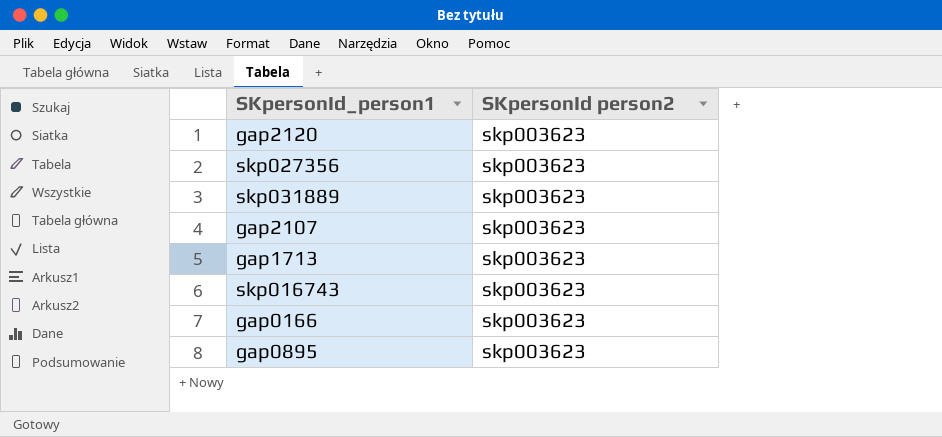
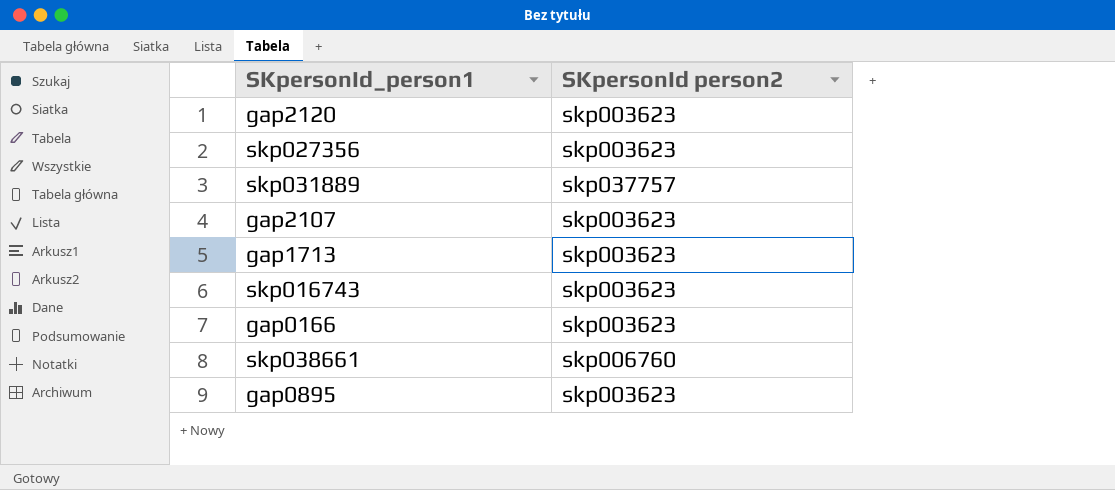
skp031889 | SKpersonId person2: skp003623 -> skp037757
row skp038661: none -> skp006760

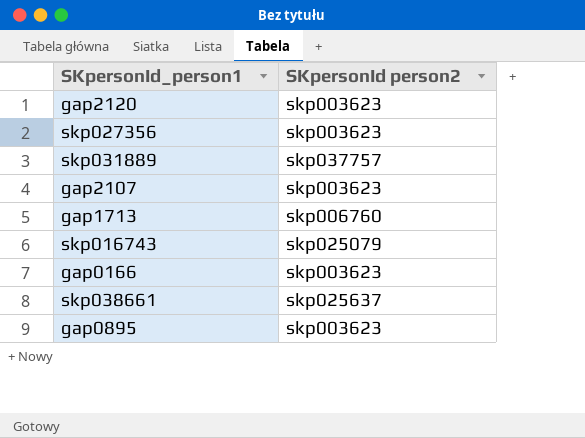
gap1713 | SKpersonId person2: skp003623 -> skp006760
skp016743 | SKpersonId person2: skp003623 -> skp025079
skp038661 | SKpersonId person2: skp006760 -> skp025637

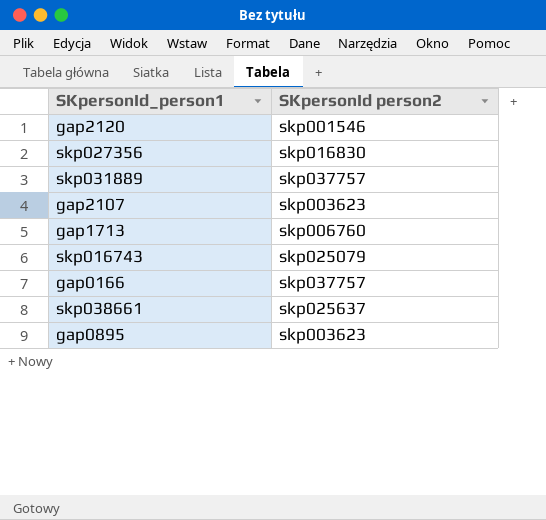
gap2120 | SKpersonId person2: skp003623 -> skp001546
skp027356 | SKpersonId person2: skp003623 -> skp016830
gap0166 | SKpersonId person2: skp003623 -> skp037757

